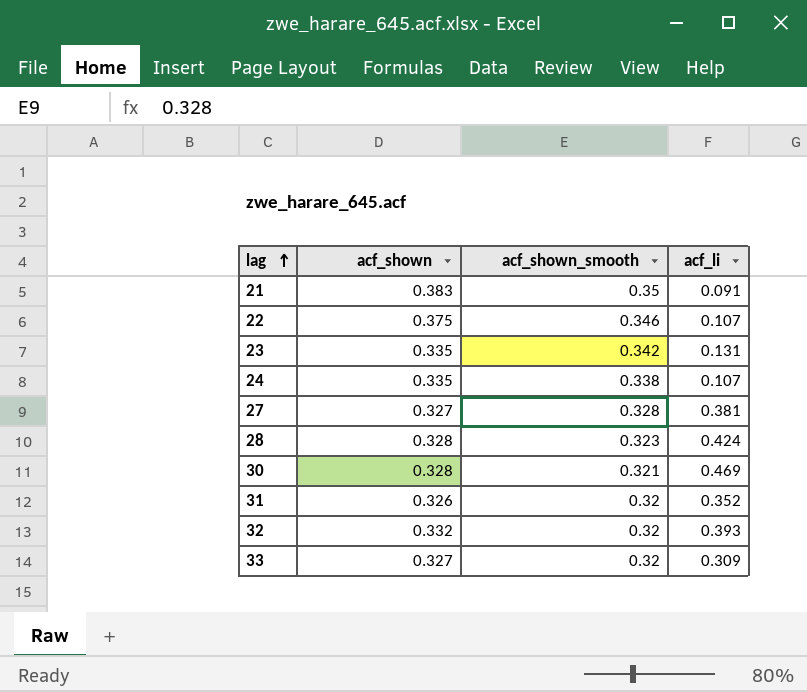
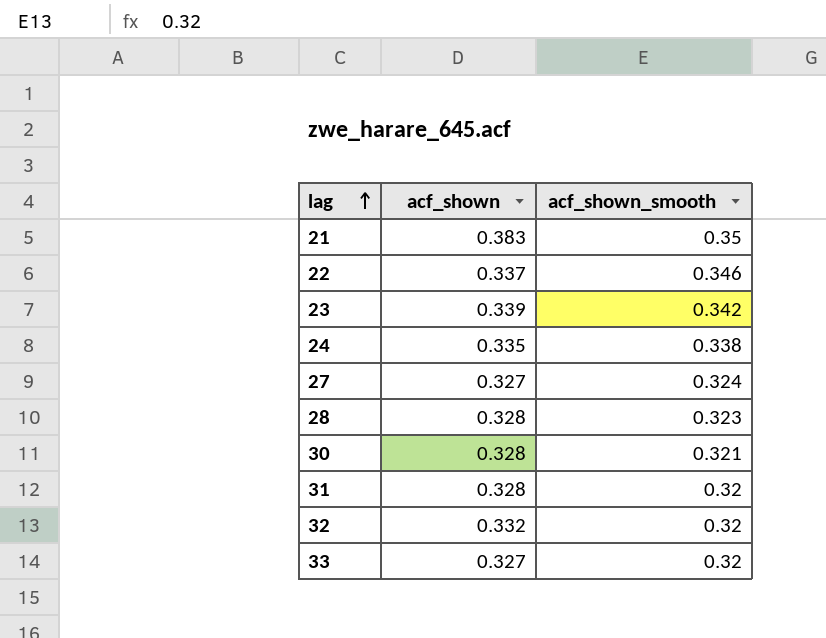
column acf_li | position: 4 -> none
22 | acf_shown: 0.375 -> 0.337
23 | acf_shown: 0.335 -> 0.339
27 | acf_shown_smooth: 0.328 -> 0.324
31 | acf_shown: 0.326 -> 0.328

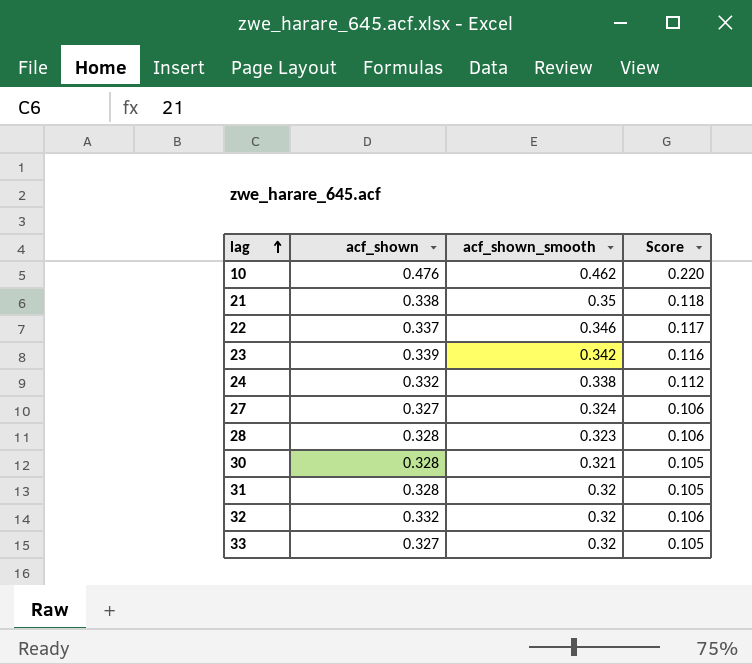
column Score | formula: none -> [acf_shown] * [acf_shown_smooth]
row 10: none -> 0.476 | 0.462 | 0.220
21 | acf_shown: 0.383 -> 0.338
24 | acf_shown: 0.335 -> 0.332

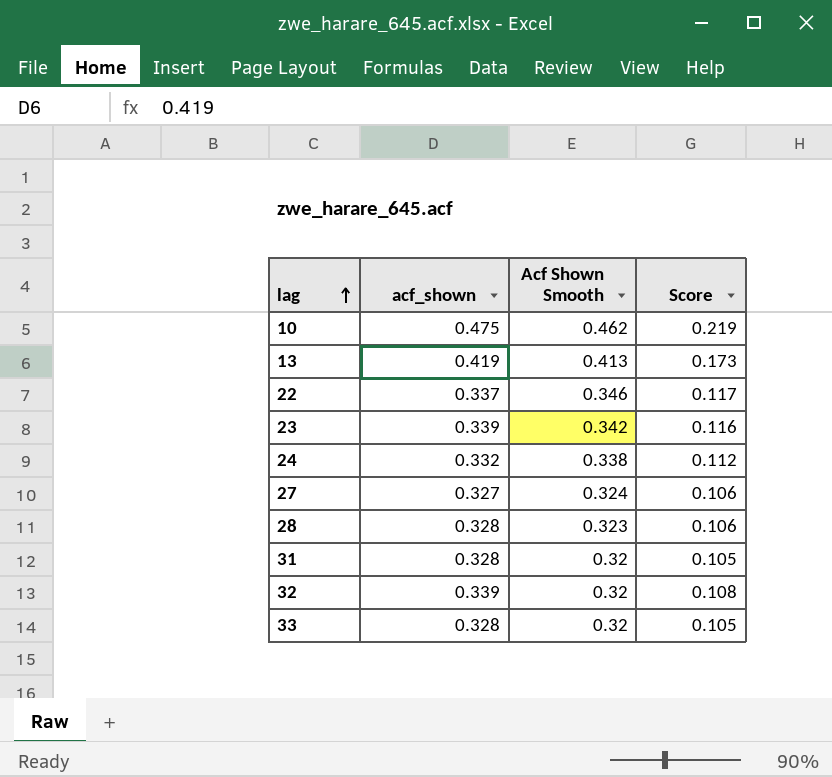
column name: acf_shown_smooth -> Acf Shown Smooth
row 21: 0.338 | 0.35 | 0.118 -> none
row 30: 0.328 | 0.321 | 0.105 -> none
10 | acf_shown: 0.476 -> 0.475
10 | Score: 0.220 -> 0.219
row 13: none -> 0.419 | 0.413 | 0.173
32 | acf_shown: 0.332 -> 0.339
32 | Score: 0.106 -> 0.108
33 | acf_shown: 0.327 -> 0.328

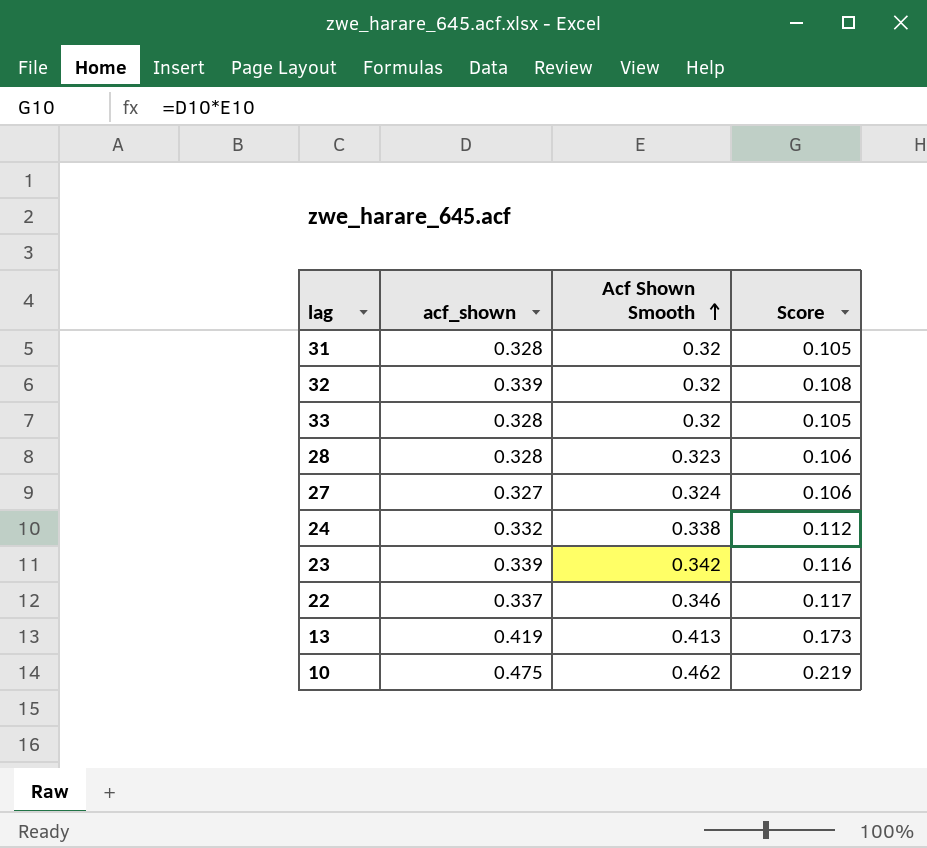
row order: lag ascending -> Acf Shown Smooth ascending

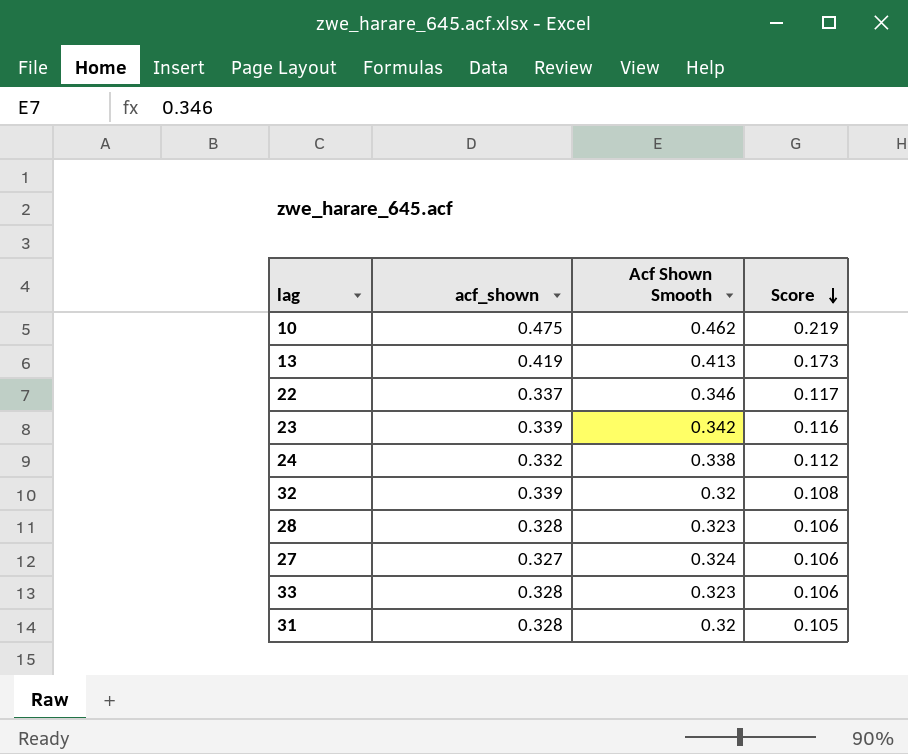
row order: Acf Shown Smooth ascending -> Score descending
33 | Acf Shown Smooth: 0.32 -> 0.323
33 | Score: 0.105 -> 0.106

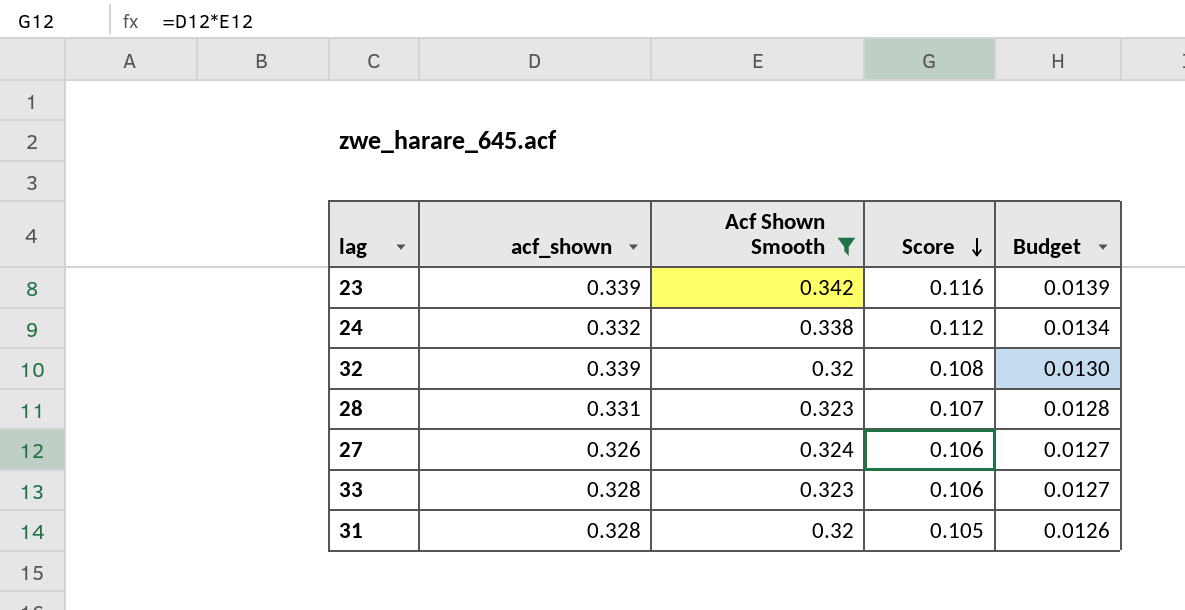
filter: none -> Acf Shown Smooth <= 0.342
column Budget | formula: none -> [Score] * 0.12
28 | acf_shown: 0.328 -> 0.331
28 | Score: 0.106 -> 0.107
27 | acf_shown: 0.327 -> 0.326

